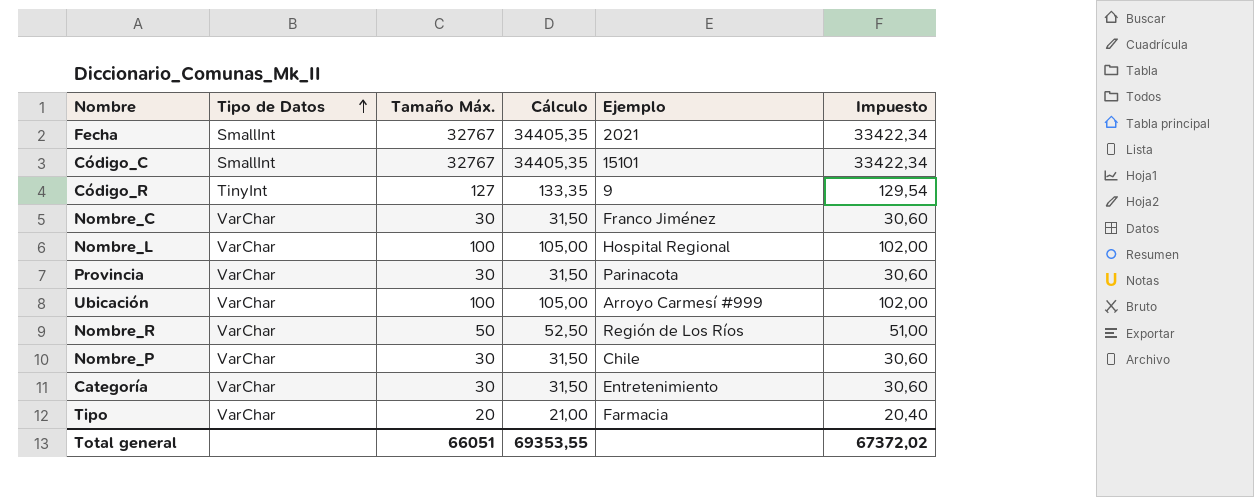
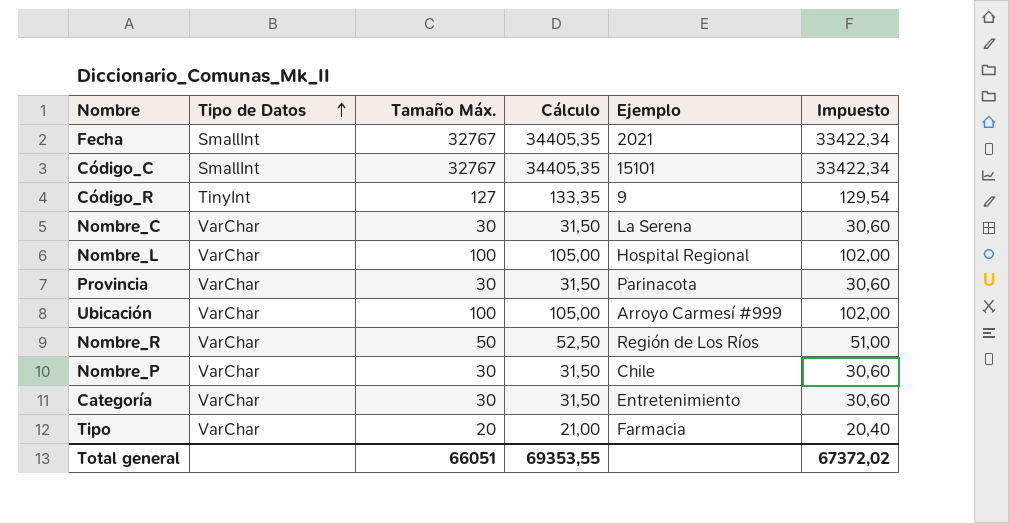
Nombre_C | Ejemplo: Franco Jiménez -> La Serena

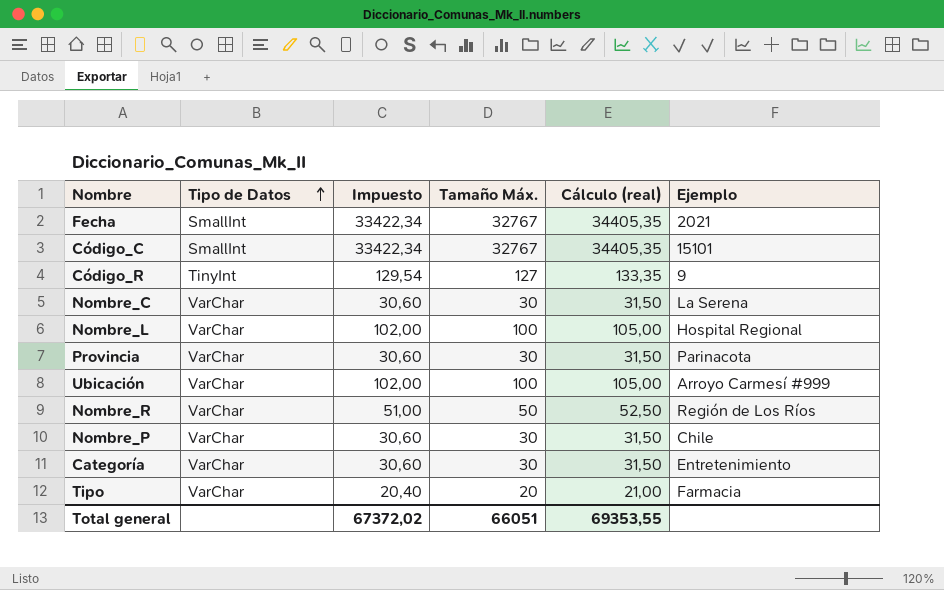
column Impuesto | position: 6 -> 3
column name: Cálculo -> Cálculo (real)

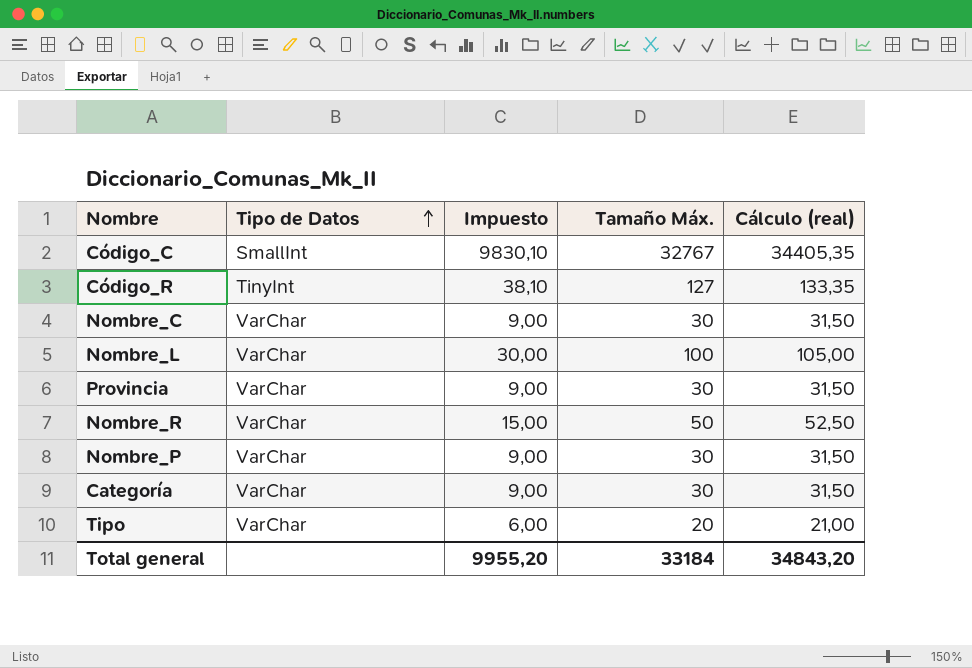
column Ejemplo | position: 6 -> none
column Impuesto | formula: [Tamaño Máx.] * 1,02 -> [Tamaño Máx.] * 0,3
row Fecha: SmallInt | 33422,34 | 32767 | 34405,35 | 2021 -> none
row Ubicación: VarChar | 102,00 | 100 | 105,00 | Arroyo Carmesí #999 -> none
Total general | Impuesto: 67372,02 -> 9955,20
Total general | Tamaño Máx.: 66051 -> 33184
Total general | Cálculo (real): 69353,55 -> 34843,20

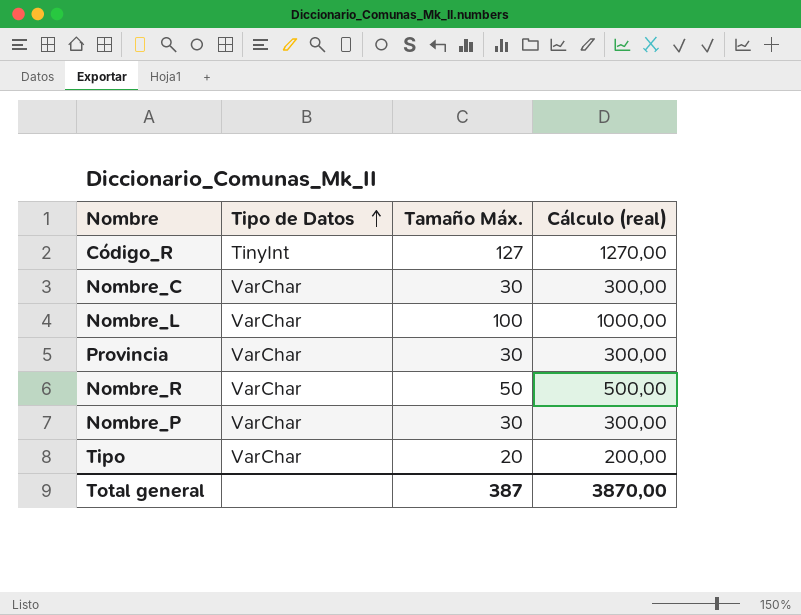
column Impuesto | formula: [Tamaño Máx.] * 0,3 -> none
column Cálculo (real) | formula: [Tamaño Máx.] * 1,05 -> [Tamaño Máx.] * 10
row Código_C: SmallInt | 9830,10 | 32767 | 34405,35 -> none
row Categoría: VarChar | 9,00 | 30 | 31,50 -> none
Total general | Tamaño Máx.: 33184 -> 387
Total general | Cálculo (real): 34843,20 -> 3870,00

